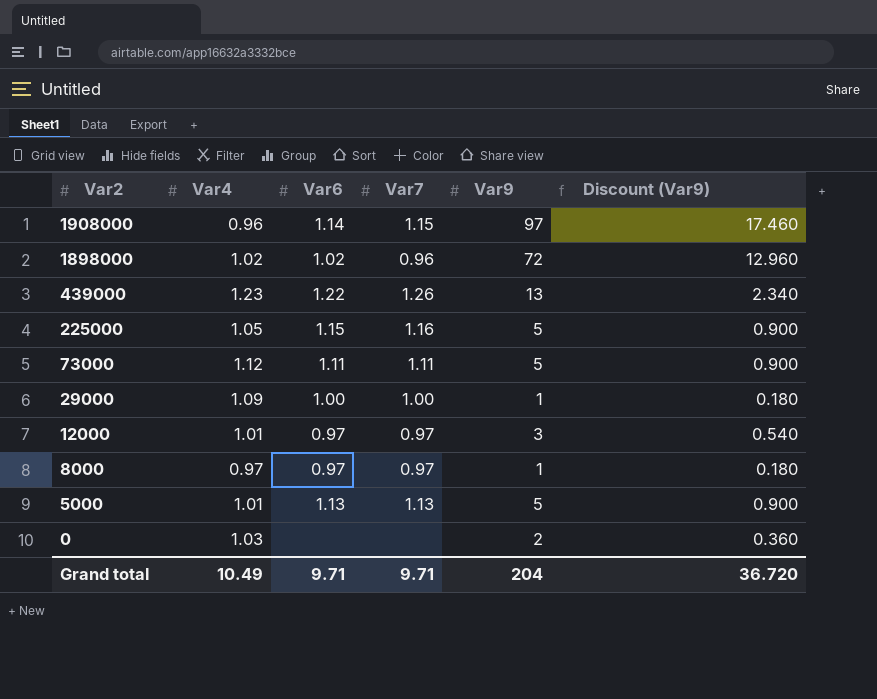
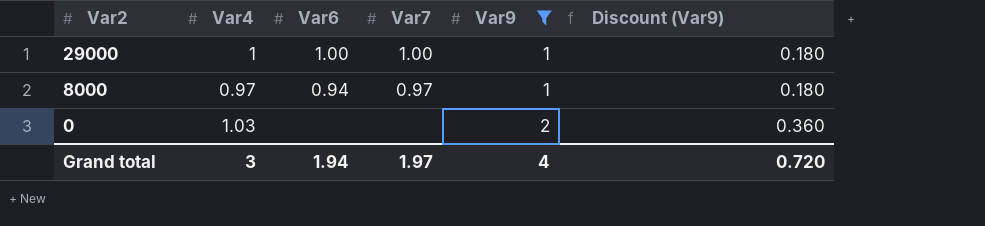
filter: none -> Var9 <= 2
29000 | Var4: 1.09 -> 1
8000 | Var6: 0.97 -> 0.94
Grand total | Var4: 10.49 -> 3
Grand total | Var6: 9.71 -> 1.94
Grand total | Var7: 9.71 -> 1.97
Grand total | Var9: 204 -> 4
Grand total | Discount (Var9): 36.720 -> 0.720

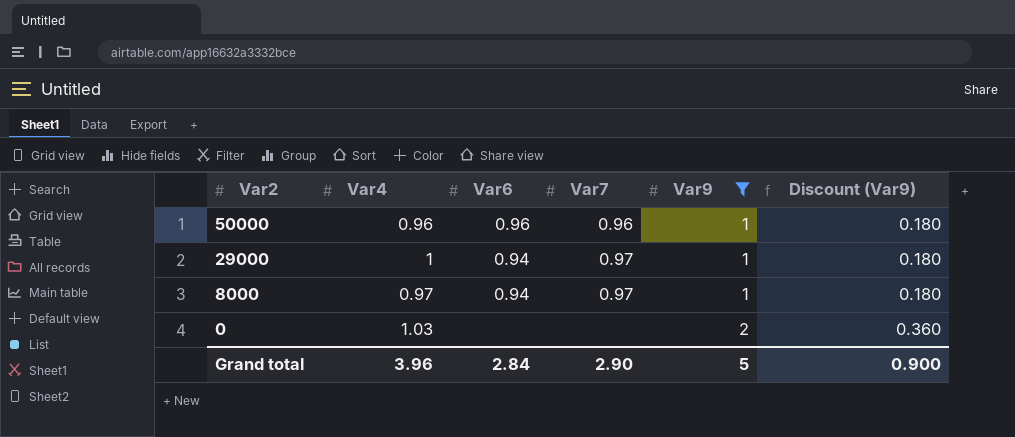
row 50000: none -> 0.96 | 0.96 | 0.96 | 1 | 0.180
29000 | Var6: 1.00 -> 0.94
29000 | Var7: 1.00 -> 0.97
Grand total | Var4: 3 -> 3.96
Grand total | Var6: 1.94 -> 2.84
Grand total | Var7: 1.97 -> 2.90
Grand total | Var9: 4 -> 5
Grand total | Discount (Var9): 0.720 -> 0.900

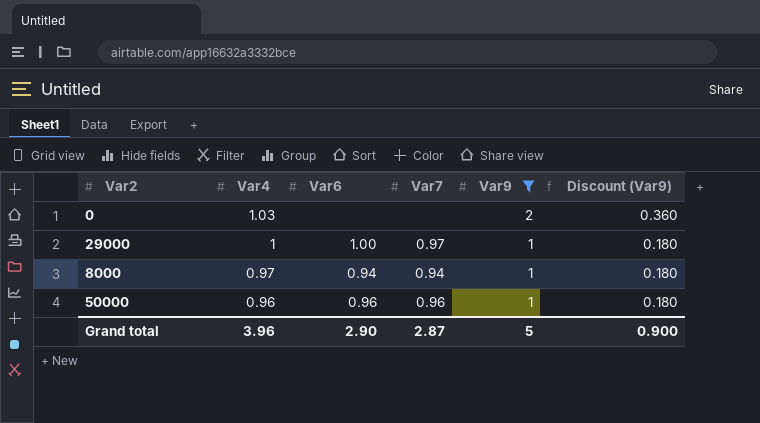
row order: Var2 descending -> Var4 descending
29000 | Var6: 0.94 -> 1.00
8000 | Var7: 0.97 -> 0.94
Grand total | Var6: 2.84 -> 2.90
Grand total | Var7: 2.90 -> 2.87

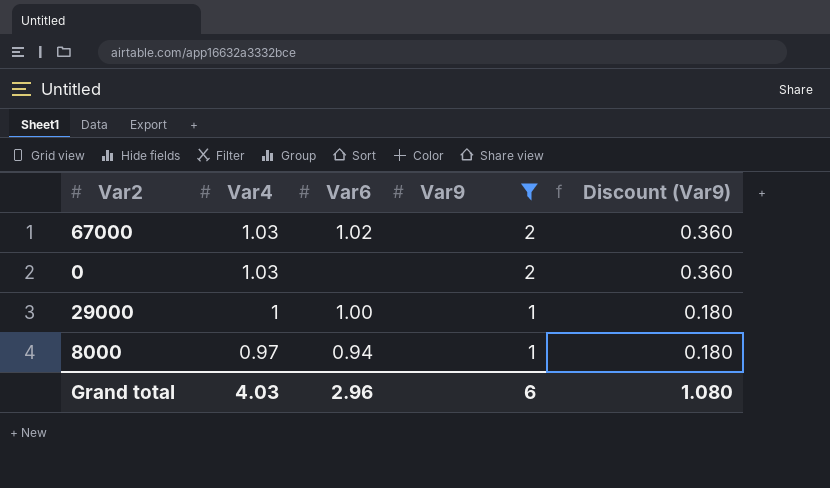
column Var7 | position: 4 -> none
row 50000: 0.96 | 0.96 | 0.96 | 1 | 0.180 -> none
row 67000: none -> 1.03 | 1.02 | 2 | 0.360
Grand total | Var4: 3.96 -> 4.03
Grand total | Var6: 2.90 -> 2.96
Grand total | Var9: 5 -> 6
Grand total | Discount (Var9): 0.900 -> 1.080

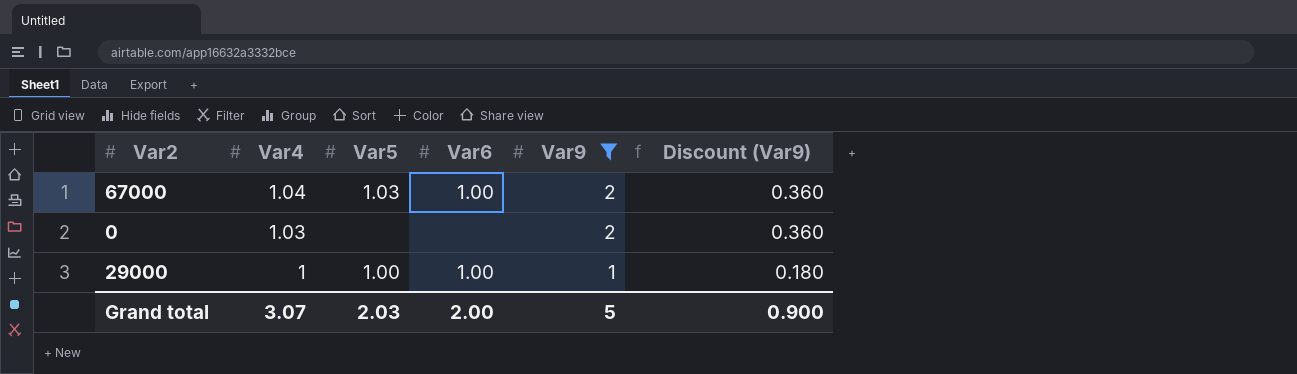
column Var5 | position: none -> 3
row 8000: 0.97 | 0.94 | 1 | 0.180 -> none
67000 | Var4: 1.03 -> 1.04
67000 | Var6: 1.02 -> 1.00
Grand total | Var4: 4.03 -> 3.07
Grand total | Var6: 2.96 -> 2.00
Grand total | Var9: 6 -> 5
Grand total | Discount (Var9): 1.080 -> 0.900

